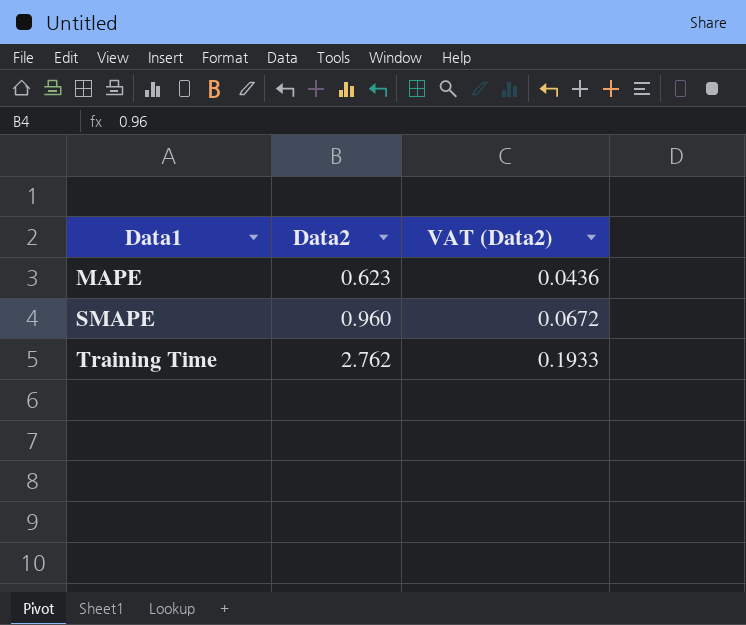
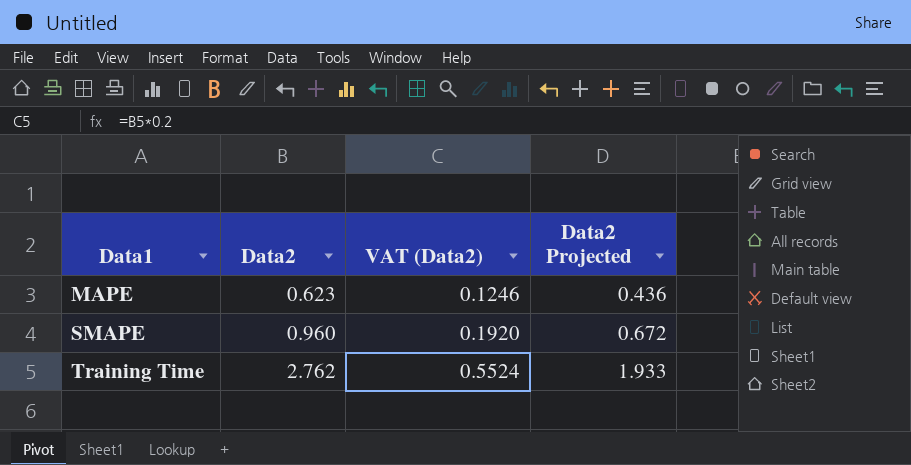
column VAT (Data2) | formula: [Data2] * 0.07 -> [Data2] * 0.2
column Data2 Projected | formula: none -> [Data2] * 0.7

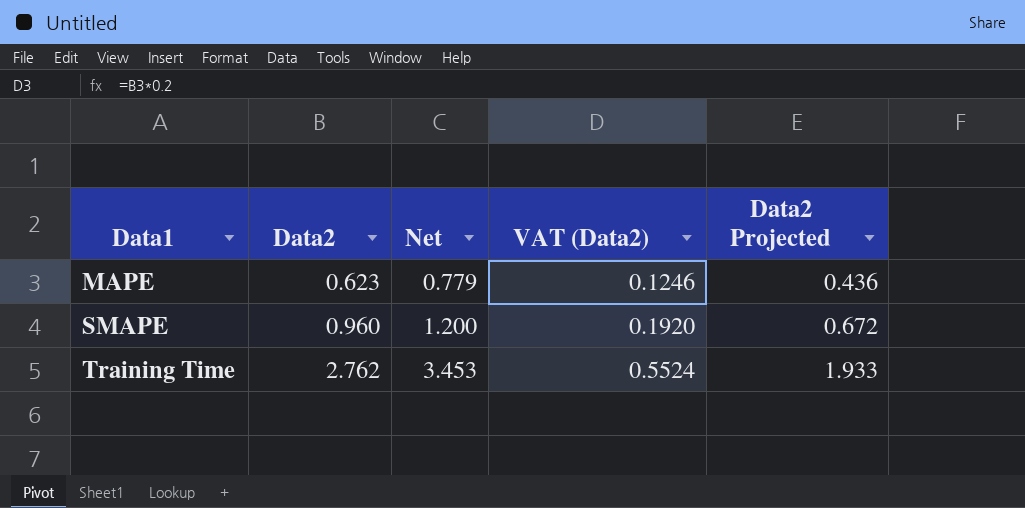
column Net | formula: none -> [Data2] * 1.25

